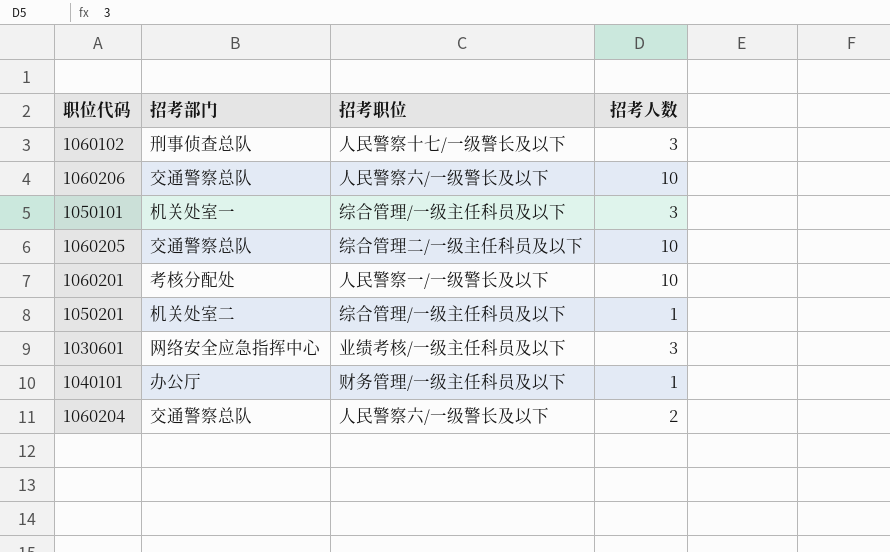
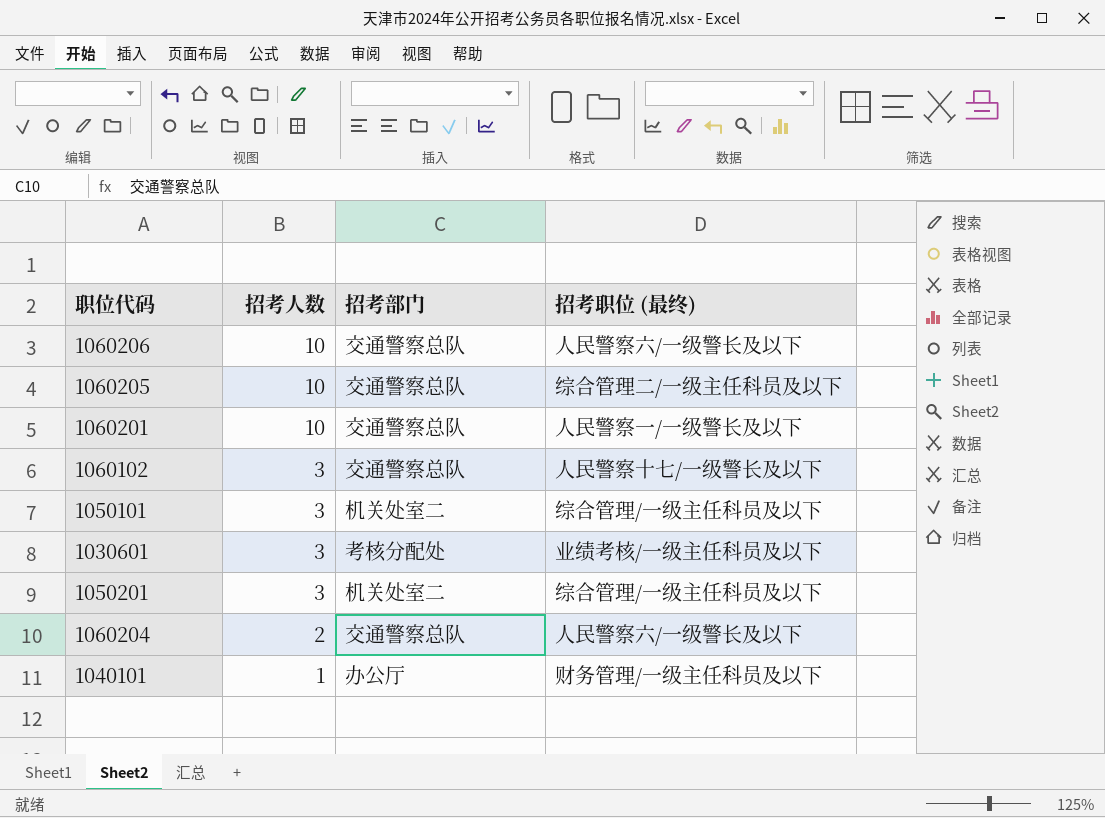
row order: none -> 招考人数 descending
column 招考人数 | position: 4 -> 2
column name: 招考职位 -> 招考职位 (最终)
1060201 | 招考部门: 考核分配处 -> 交通警察总队
1060102 | 招考部门: 刑事侦查总队 -> 交通警察总队
1050101 | 招考部门: 机关处室一 -> 机关处室二
1030601 | 招考部门: 网络安全应急指挥中心 -> 考核分配处
1050201 | 招考人数: 1 -> 3

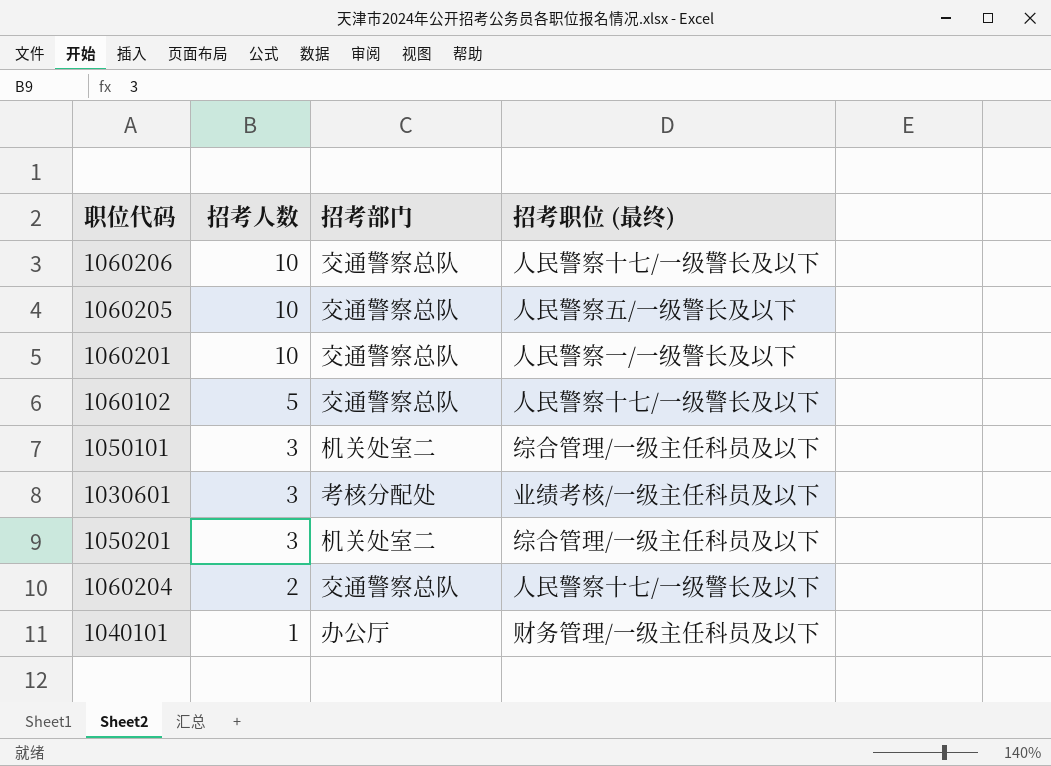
1060206 | 招考职位 (最终): 人民警察六/一级警长及以下 -> 人民警察十七/一级警长及以下
1060205 | 招考职位 (最终): 综合管理二/一级主任科员及以下 -> 人民警察五/一级警长及以下
1060102 | 招考人数: 3 -> 5
1060204 | 招考职位 (最终): 人民警察六/一级警长及以下 -> 人民警察十七/一级警长及以下

